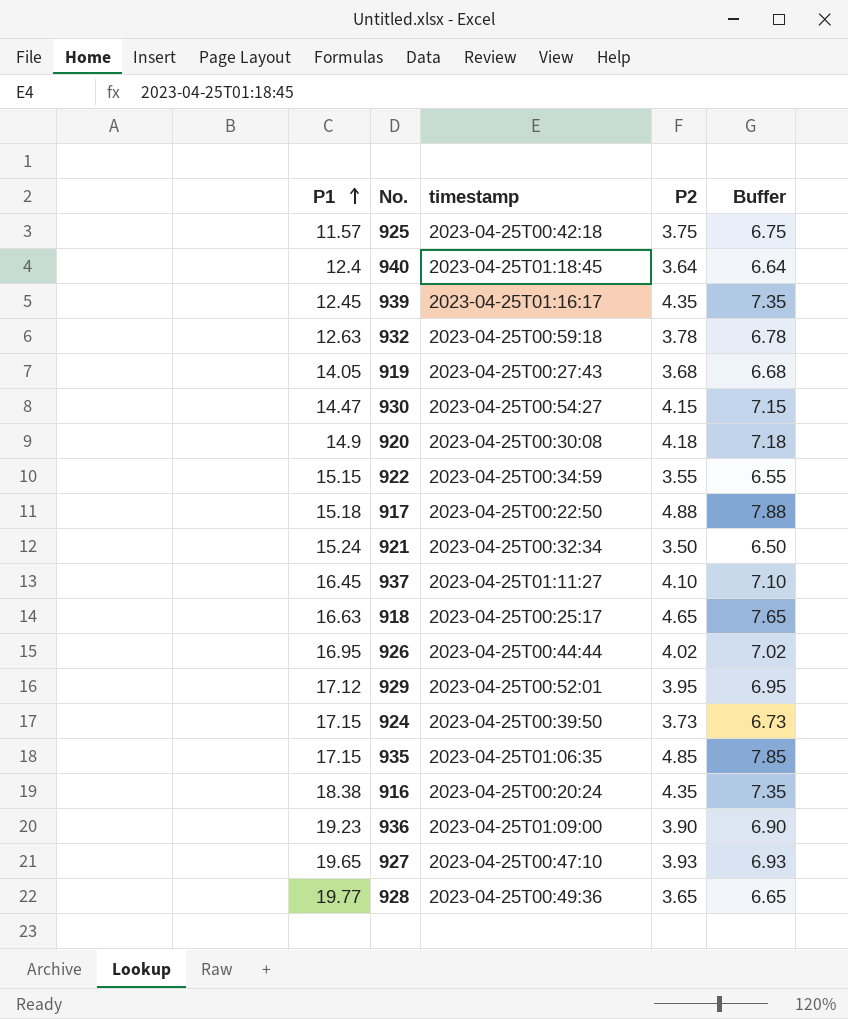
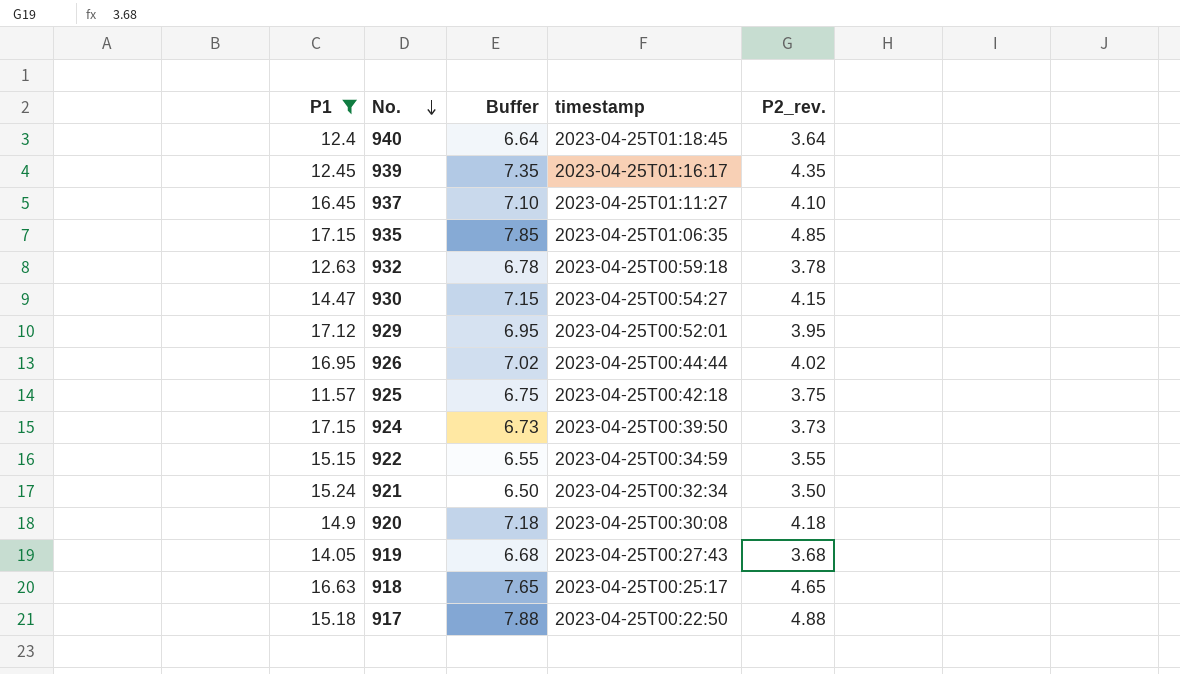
filter: none -> P1 <= 17.15
row order: P1 ascending -> No. descending
column Buffer | position: 5 -> 3
column name: P2 -> P2_rev.

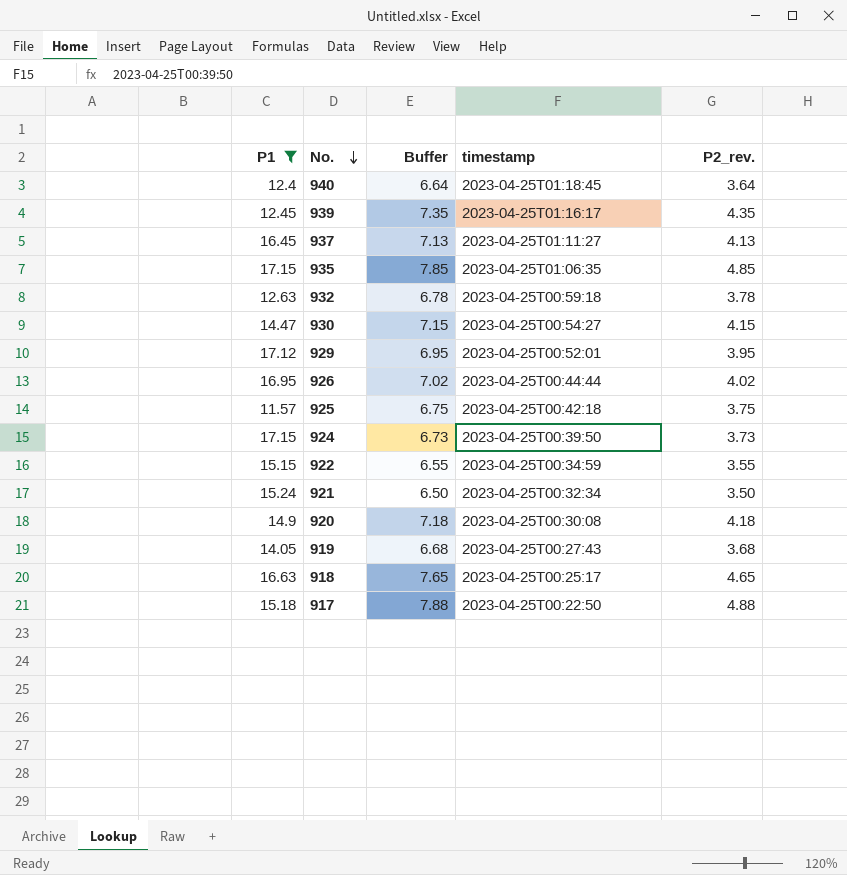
937 | Buffer: 7.10 -> 7.13
937 | P2_rev.: 4.10 -> 4.13

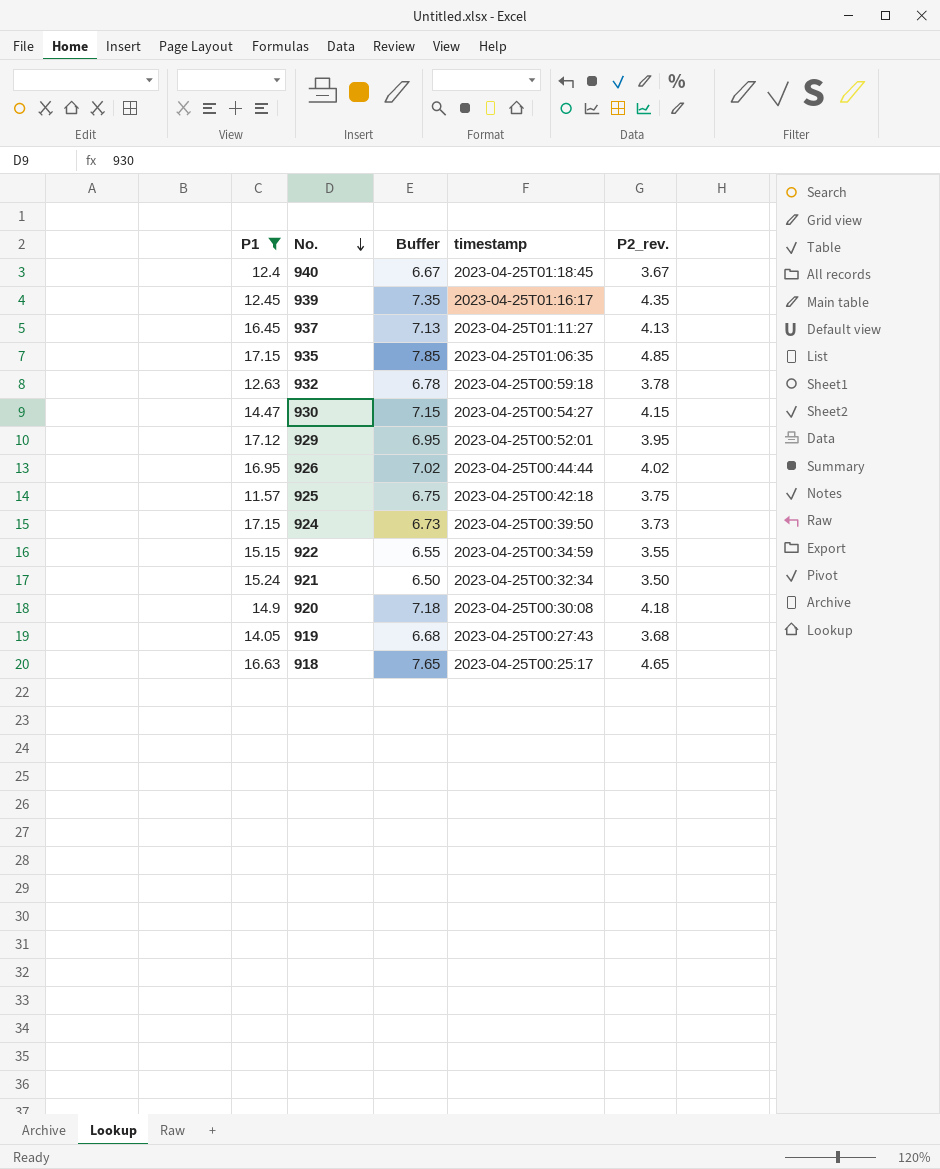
row 917: 15.18 | 7.88 | 2023-04-25T00:22:50 | 4.88 -> none
940 | Buffer: 6.64 -> 6.67
940 | P2_rev.: 3.64 -> 3.67

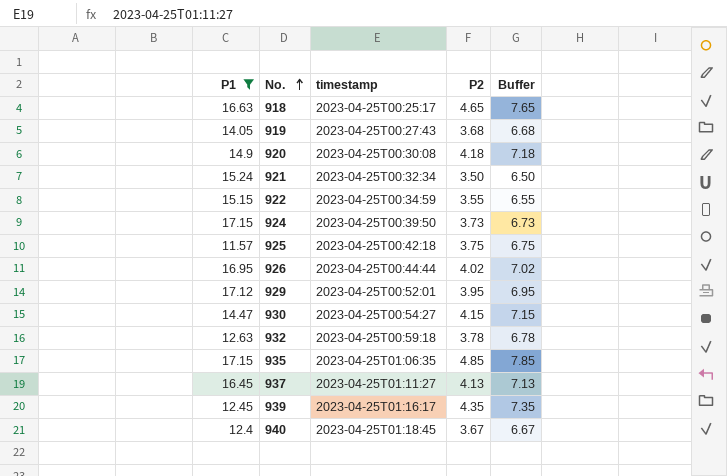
row order: No. descending -> No. ascending
column name: P2_rev. -> P2
column Buffer | position: 3 -> 5

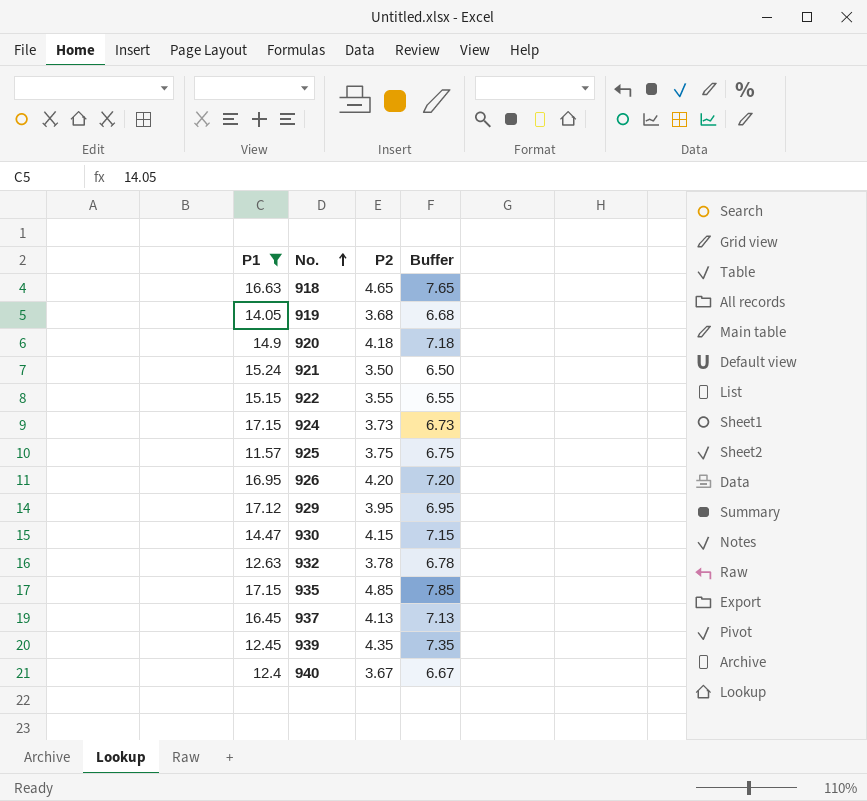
column timestamp | position: 3 -> none
926 | P2: 4.02 -> 4.20
926 | Buffer: 7.02 -> 7.20

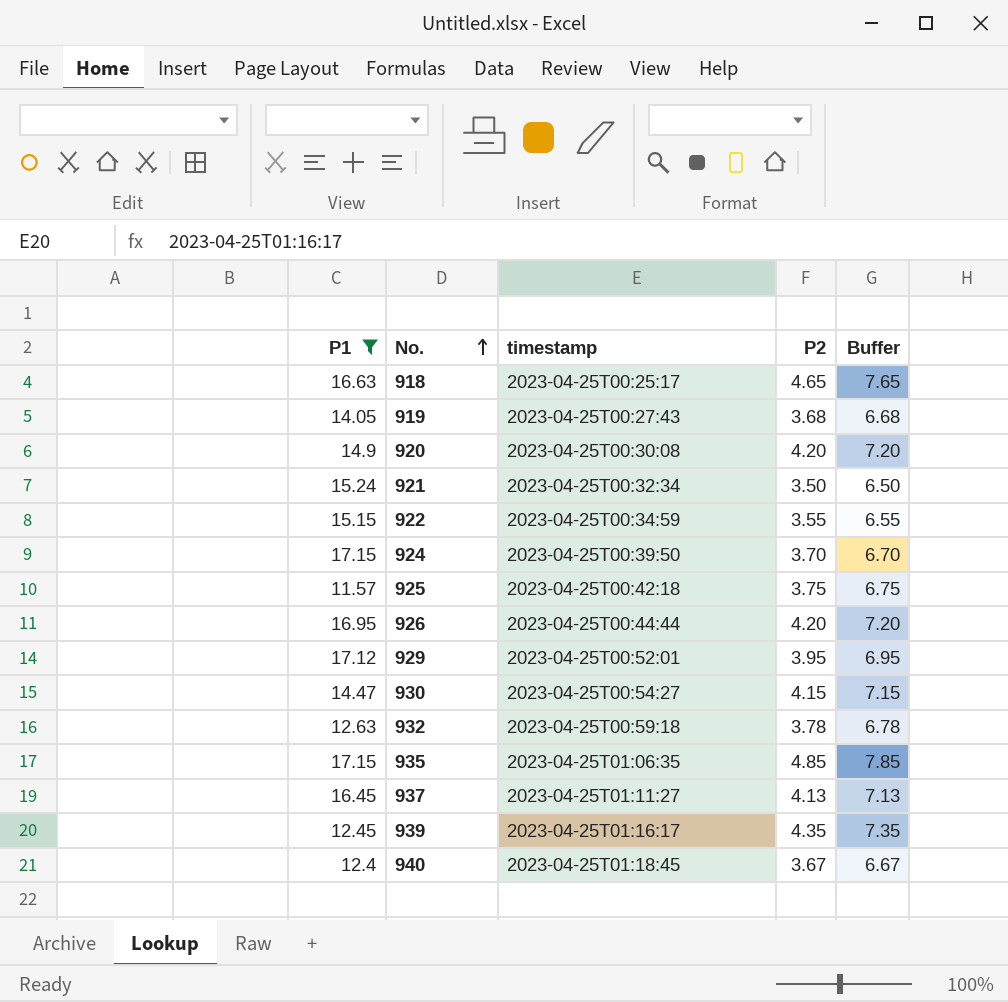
column timestamp | position: none -> 3
920 | P2: 4.18 -> 4.20
920 | Buffer: 7.18 -> 7.20
924 | P2: 3.73 -> 3.70
924 | Buffer: 6.73 -> 6.70

